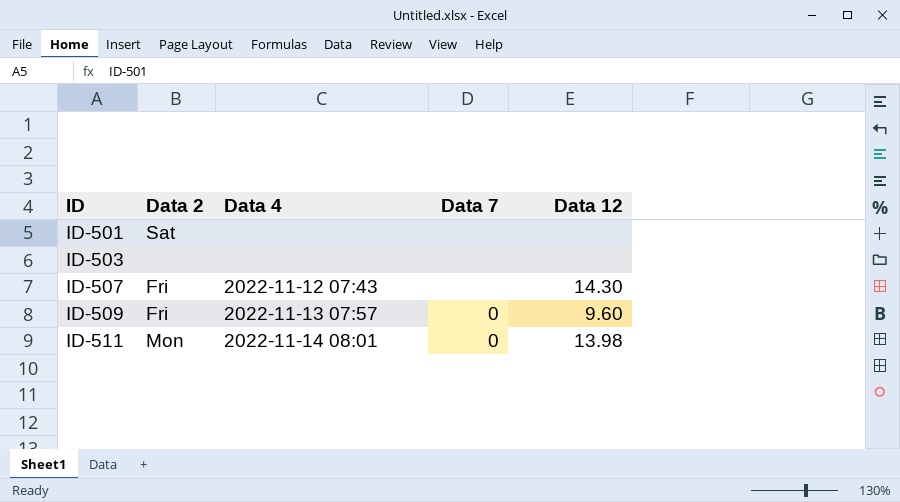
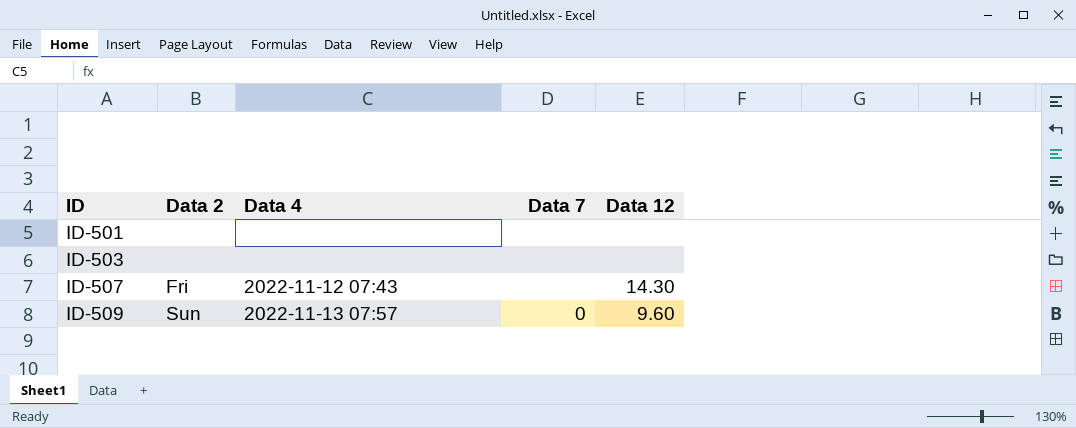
row ID-511: Mon | 2022-11-14 08:01 | 0 | 13.98 -> none
ID-501 | Data 2: Sat -> none
ID-509 | Data 2: Fri -> Sun

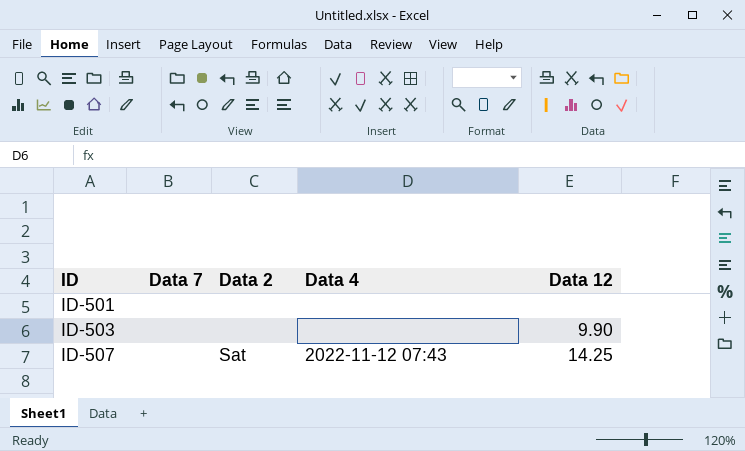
column Data 7 | position: 4 -> 2
row ID-509: Sun | 2022-11-13 07:57 | 0 | 9.60 -> none
ID-503 | Data 12: none -> 9.90
ID-507 | Data 2: Fri -> Sat
ID-507 | Data 12: 14.30 -> 14.25

